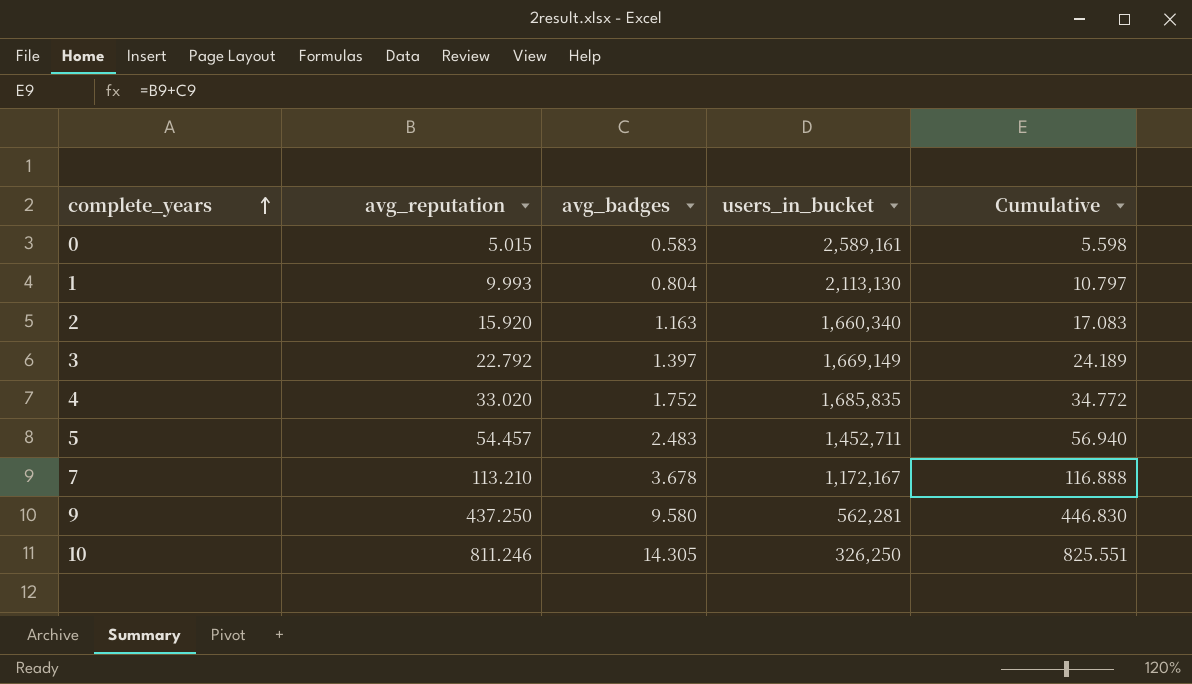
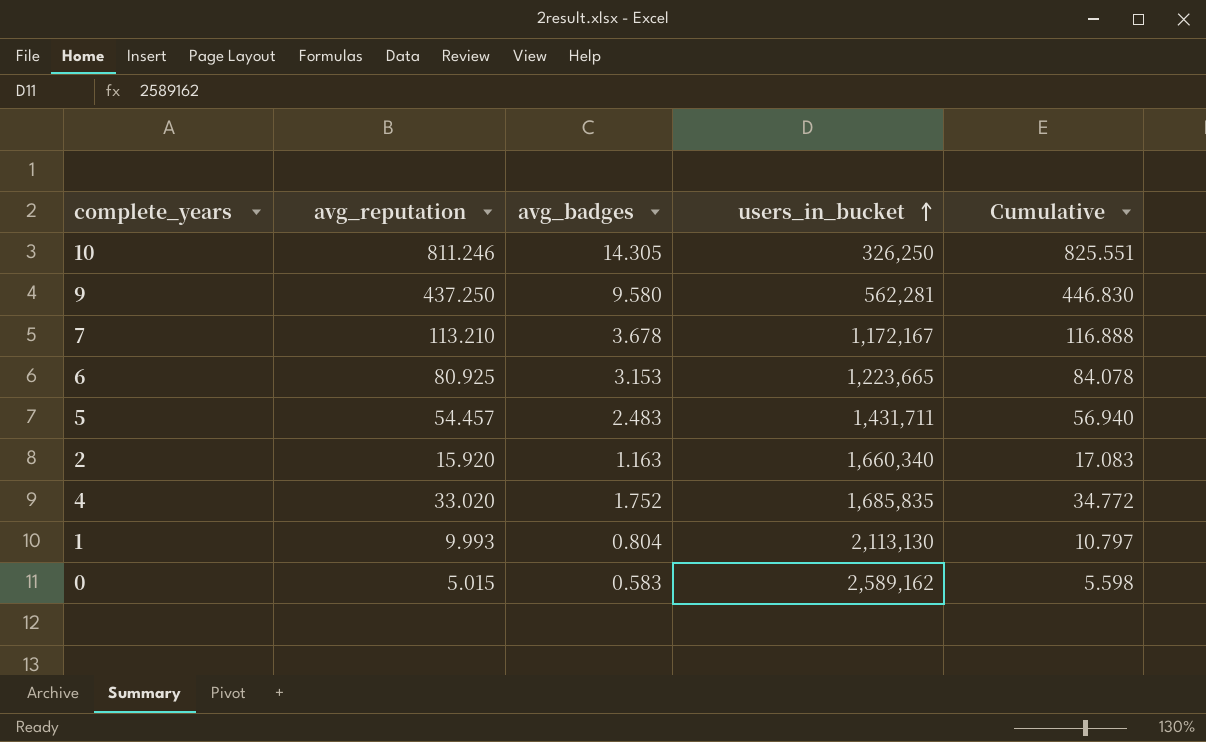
row order: complete_years ascending -> users_in_bucket ascending
row 3: 22.792 | 1.397 | 1,669,149 | 24.189 -> none
row 6: none -> 80.925 | 3.153 | 1,223,665 | 84.078
5 | users_in_bucket: 1,452,711 -> 1,431,711
0 | users_in_bucket: 2,589,161 -> 2,589,162

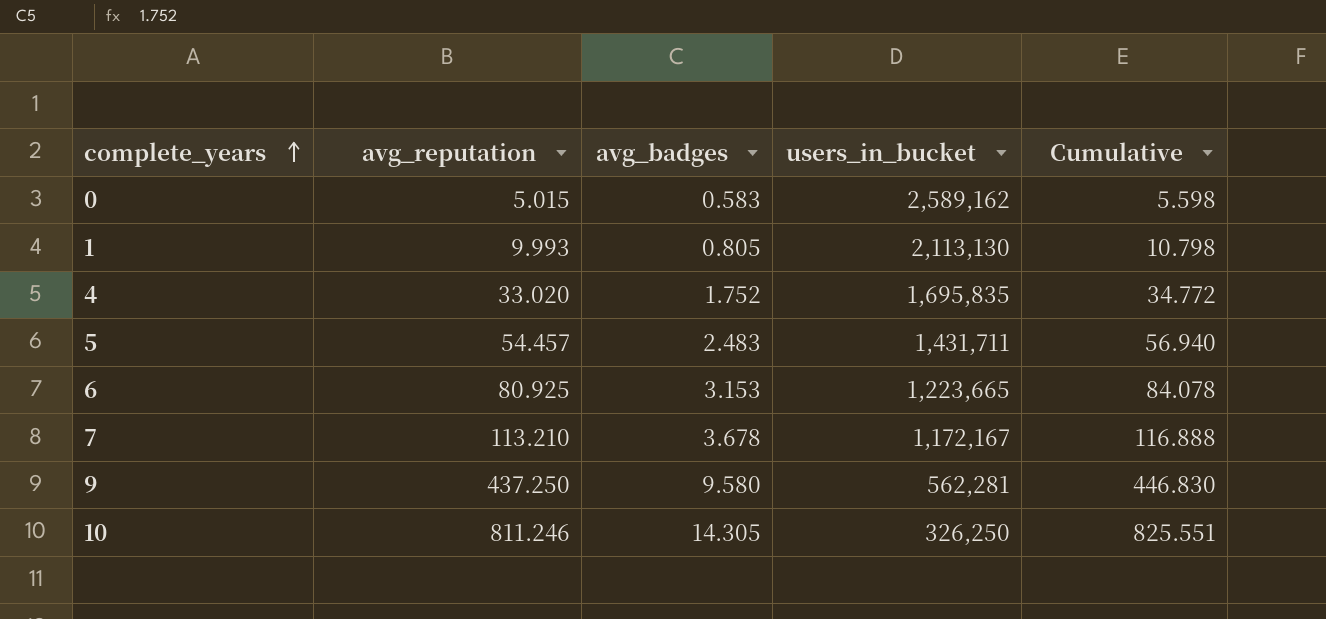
row order: users_in_bucket ascending -> complete_years ascending
row 2: 15.920 | 1.163 | 1,660,340 | 17.083 -> none
1 | avg_badges: 0.804 -> 0.805
1 | Cumulative: 10.797 -> 10.798
4 | users_in_bucket: 1,685,835 -> 1,695,835

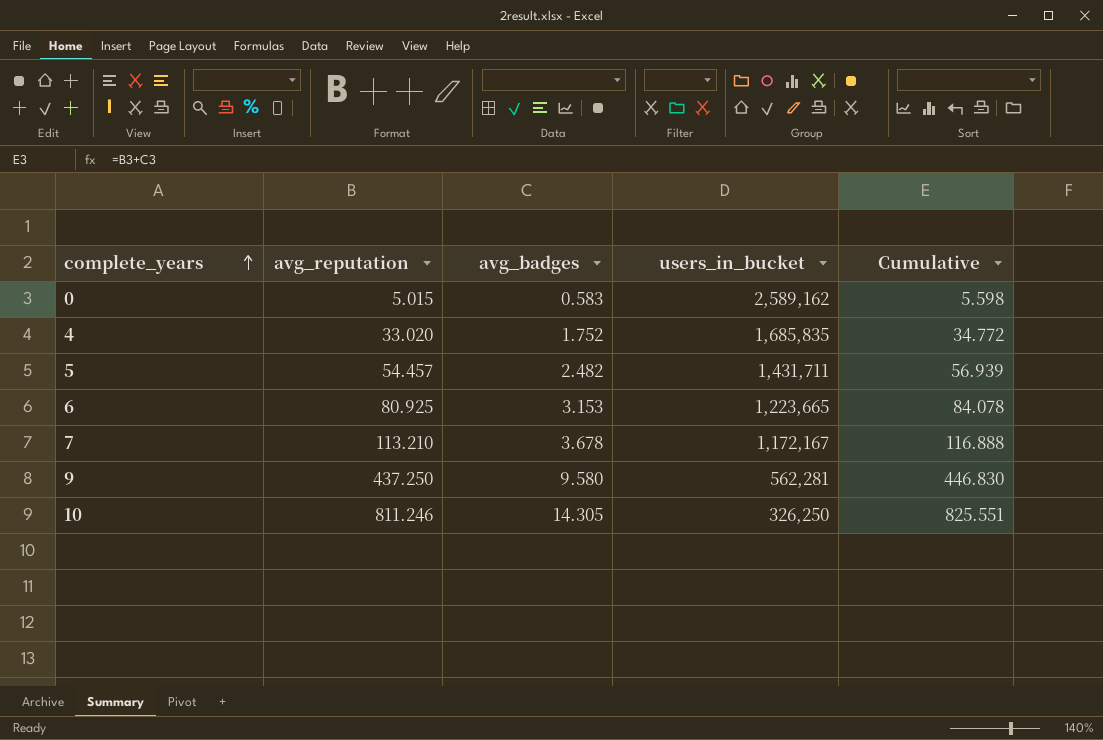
row 1: 9.993 | 0.805 | 2,113,130 | 10.798 -> none
4 | users_in_bucket: 1,695,835 -> 1,685,835
5 | avg_badges: 2.483 -> 2.482
5 | Cumulative: 56.940 -> 56.939

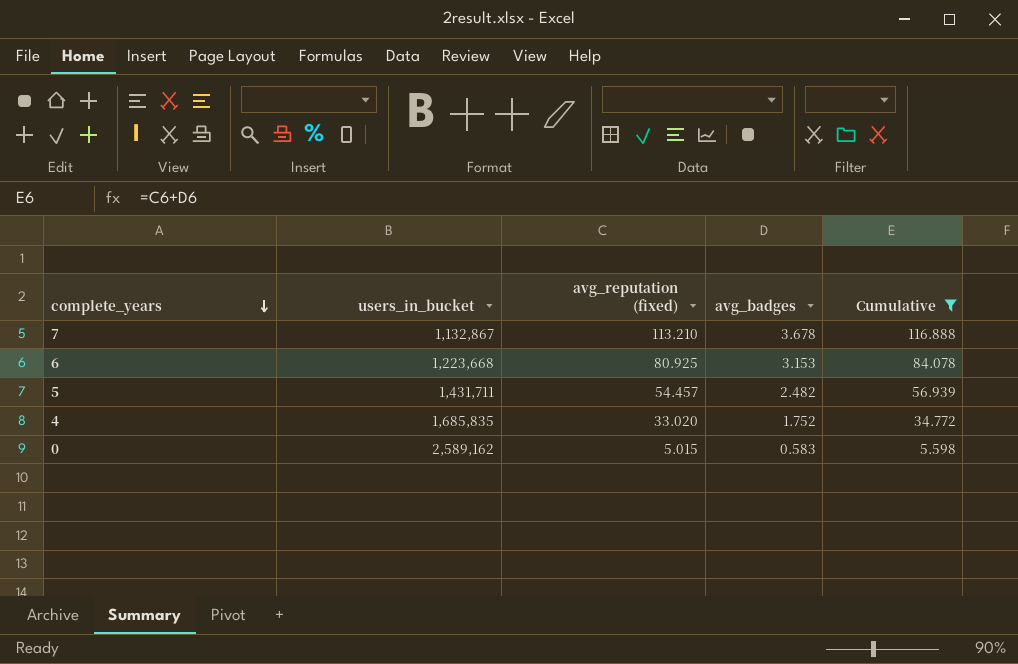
filter: none -> Cumulative <= 116.888
row order: complete_years ascending -> complete_years descending
column users_in_bucket | position: 4 -> 2
column name: avg_reputation -> avg_reputation (fixed)
7 | users_in_bucket: 1,172,167 -> 1,132,867
6 | users_in_bucket: 1,223,665 -> 1,223,668

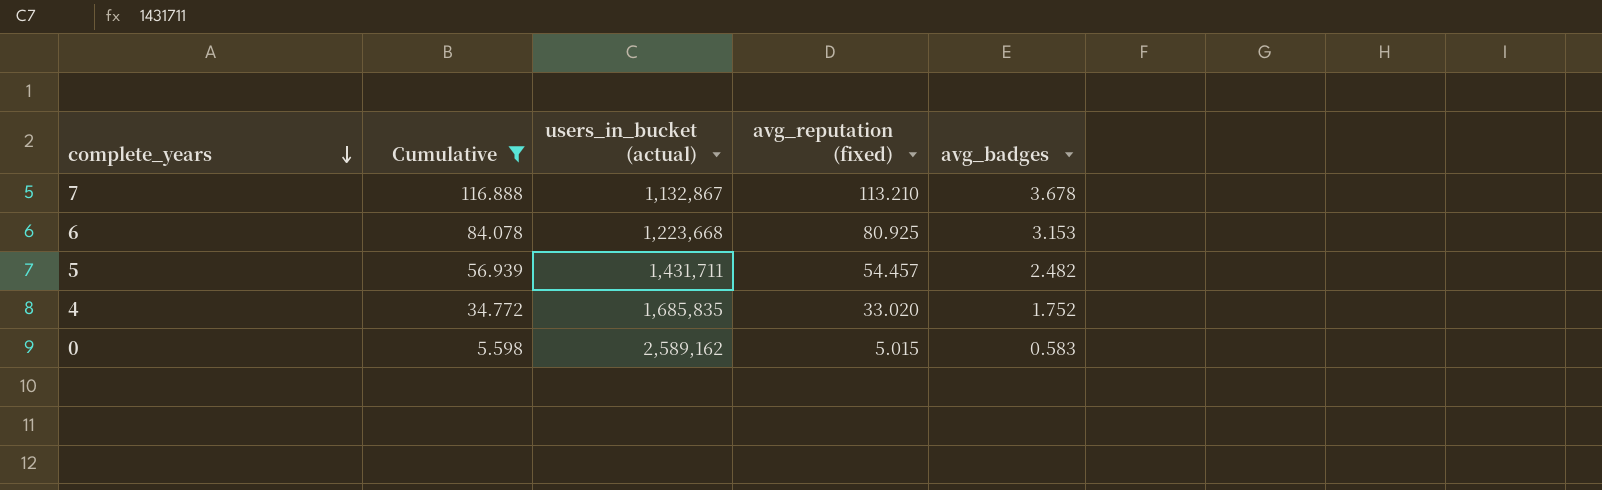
column Cumulative | position: 5 -> 2
column name: users_in_bucket -> users_in_bucket (actual)

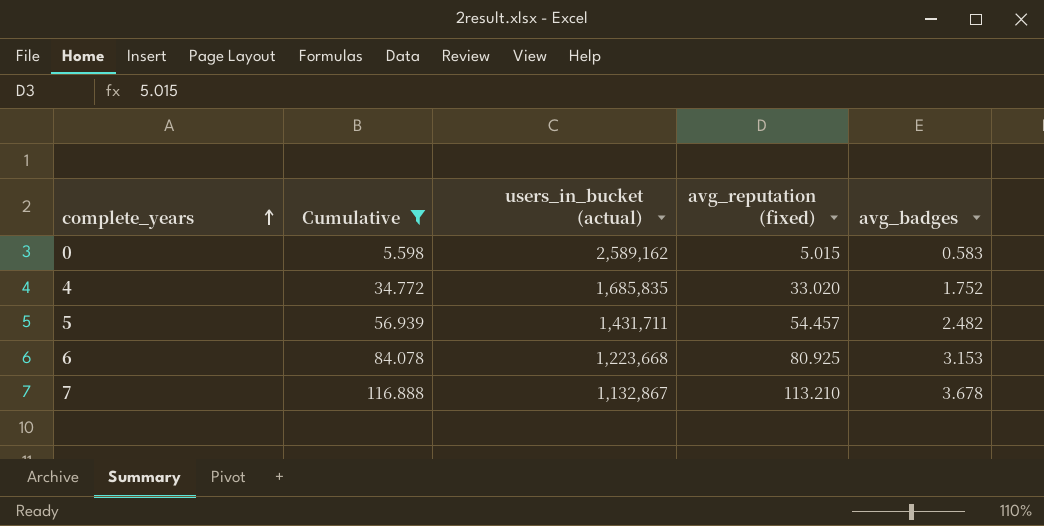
row order: complete_years descending -> complete_years ascending

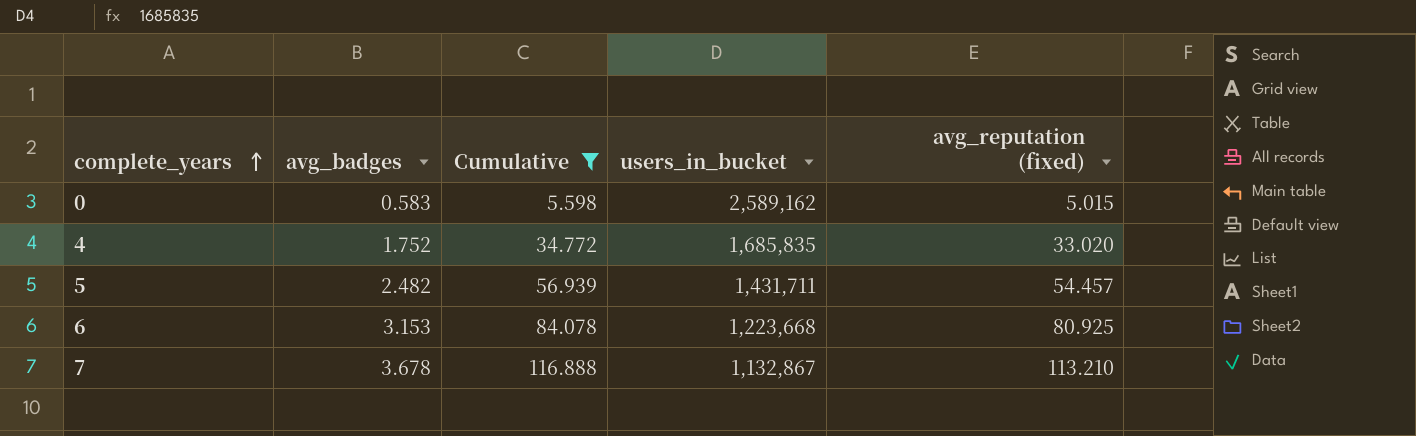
column avg_badges | position: 5 -> 2
column name: users_in_bucket (actual) -> users_in_bucket

